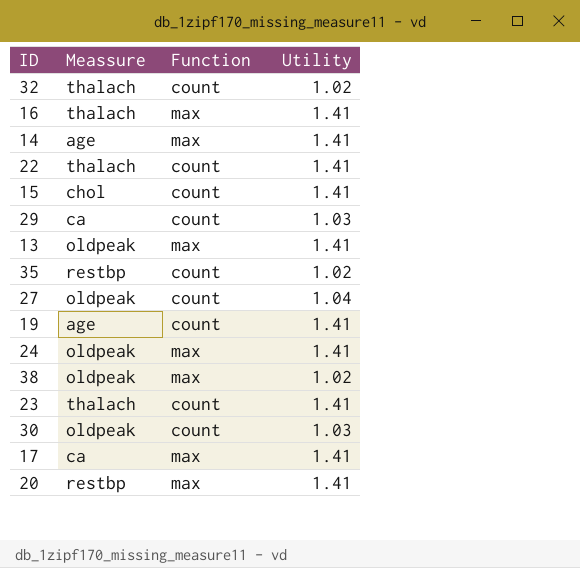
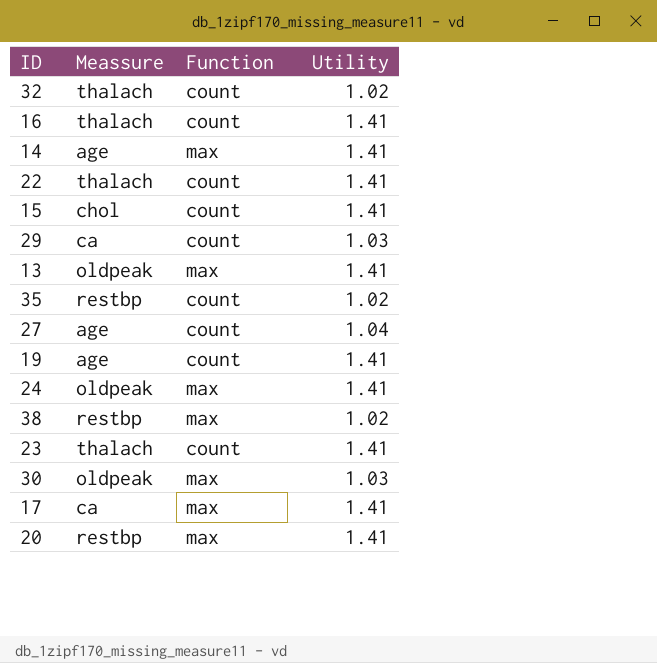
16 | Function: max -> count
27 | Meassure: oldpeak -> age
38 | Meassure: oldpeak -> restbp
30 | Function: count -> max

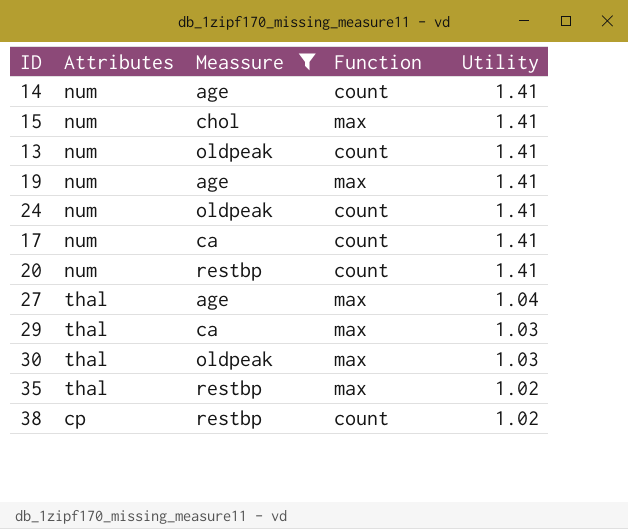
filter: none -> Meassure != thalach
row order: none -> Utility descending
column Attributes | position: none -> 2
14 | Function: max -> count
15 | Function: count -> max
13 | Function: max -> count
19 | Function: count -> max
24 | Function: max -> count
17 | Function: max -> count
20 | Function: max -> count
27 | Function: count -> max
29 | Function: count -> max
35 | Function: count -> max
38 | Function: max -> count

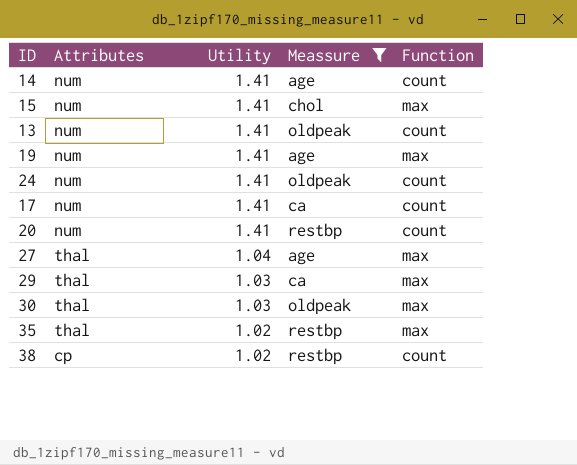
column Utility | position: 5 -> 3

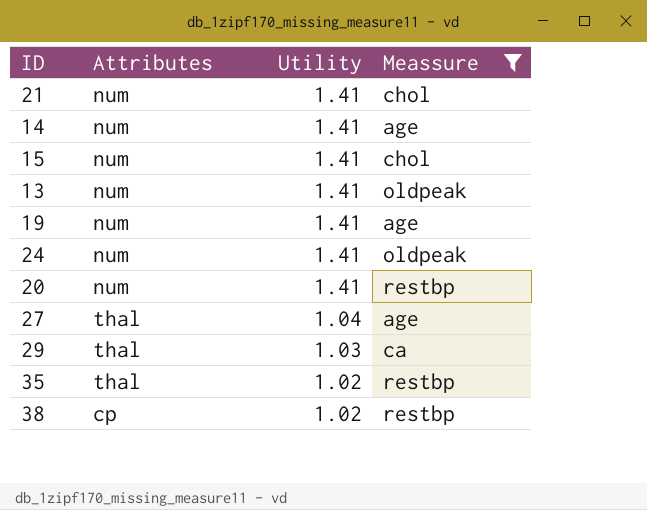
column Function | position: 5 -> none
row 17: num | 1.41 | ca | count -> none
row 30: thal | 1.03 | oldpeak | max -> none
row 21: none -> num | 1.41 | chol

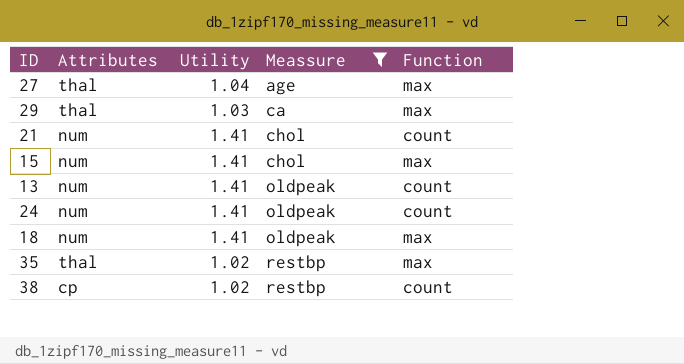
row order: Utility descending -> Meassure ascending
column Function | position: none -> 5
row 14: num | 1.41 | age -> none
row 19: num | 1.41 | age -> none
row 20: num | 1.41 | restbp -> none
row 18: none -> num | 1.41 | oldpeak | max

